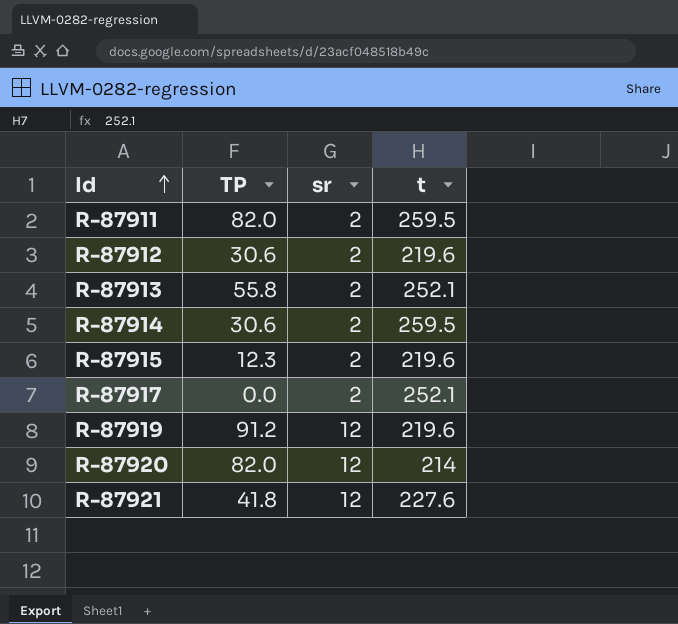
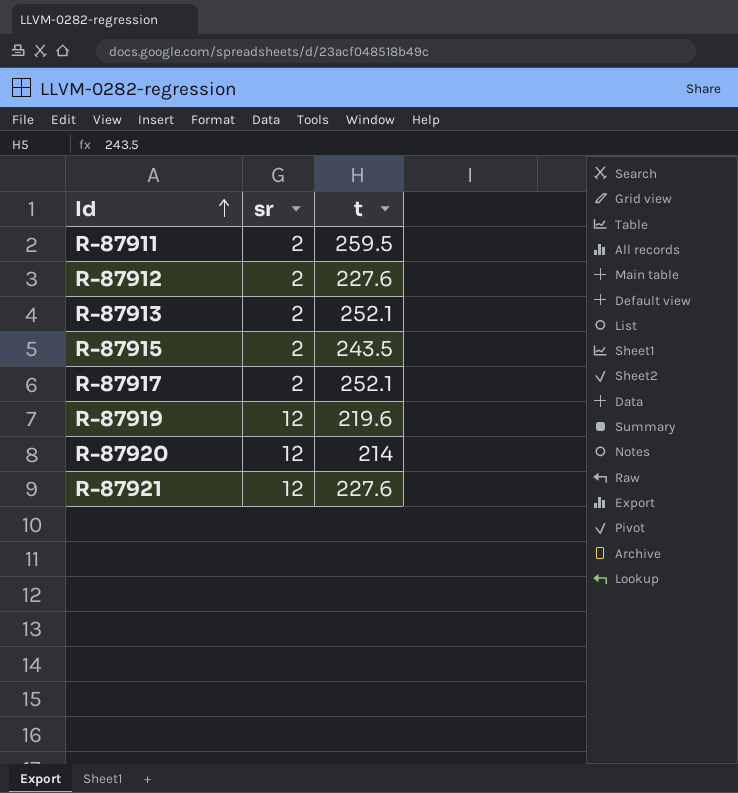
column TP | position: 2 -> none
row R-87914: 30.6 | 2 | 259.5 -> none
R-87912 | t: 219.6 -> 227.6
R-87915 | t: 219.6 -> 243.5

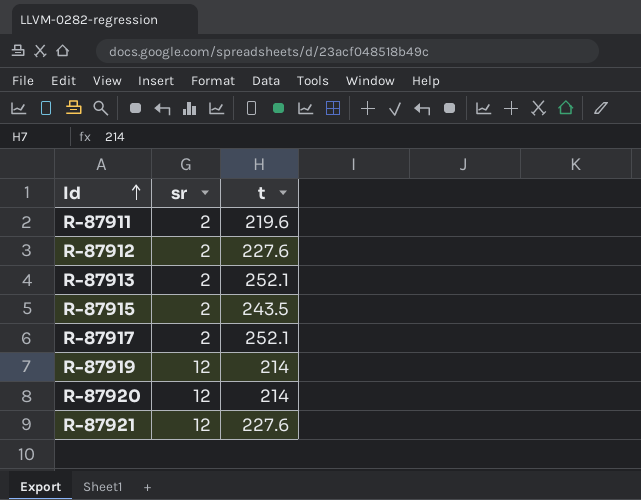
R-87911 | t: 259.5 -> 219.6
R-87919 | t: 219.6 -> 214

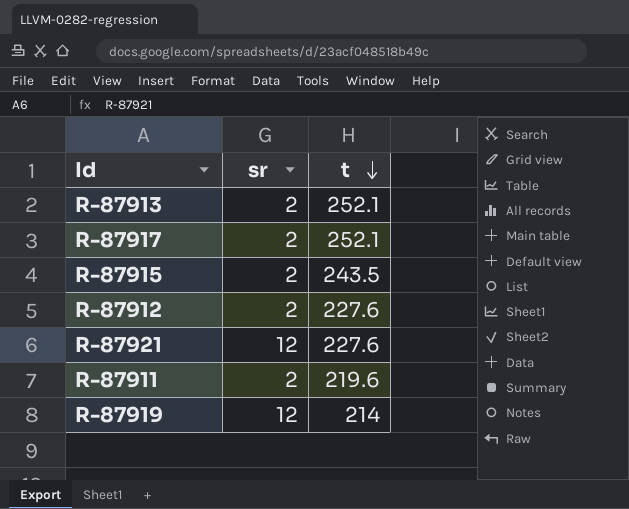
row order: Id ascending -> t descending
row R-87920: 12 | 214 -> none

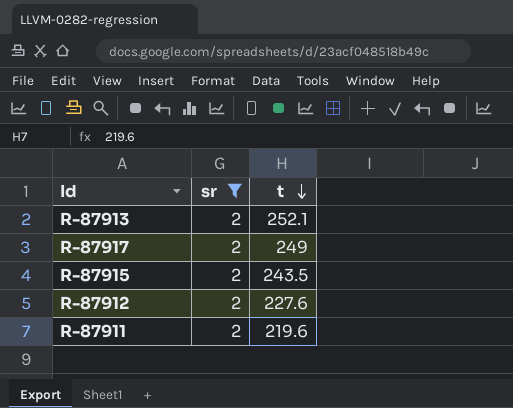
filter: none -> sr = 2
R-87917 | t: 252.1 -> 249

